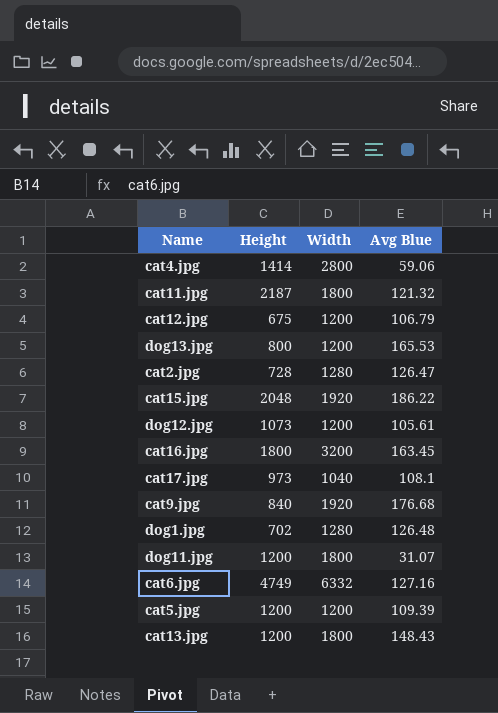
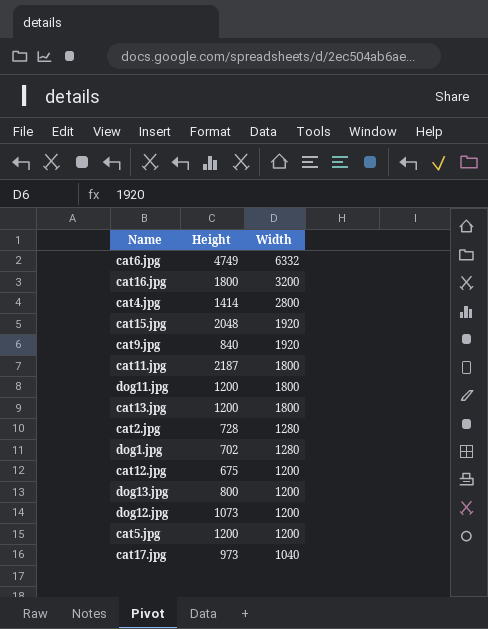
row order: none -> Width descending
column Avg Blue | position: 4 -> none

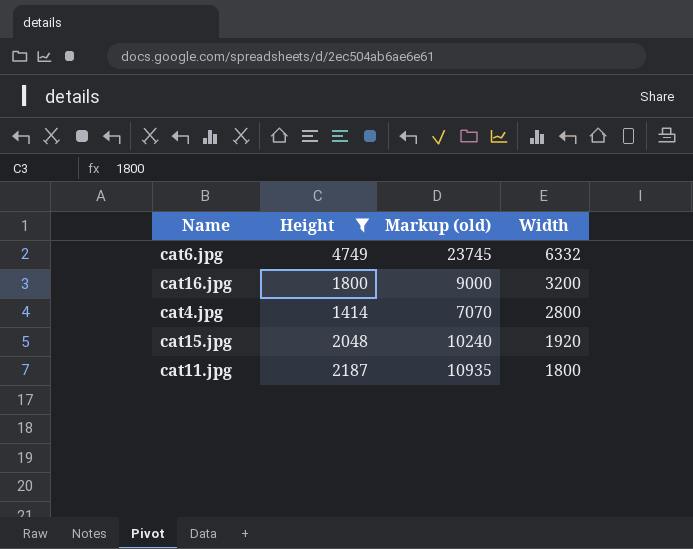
filter: none -> Height >= 1414
column Markup (old) | formula: none -> [Height] * 5

